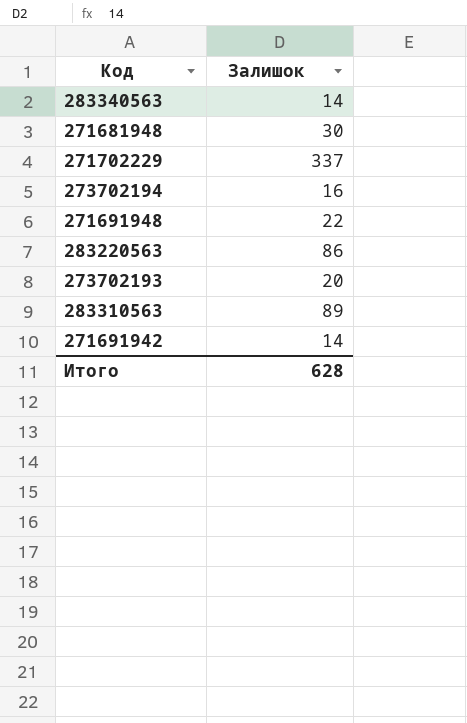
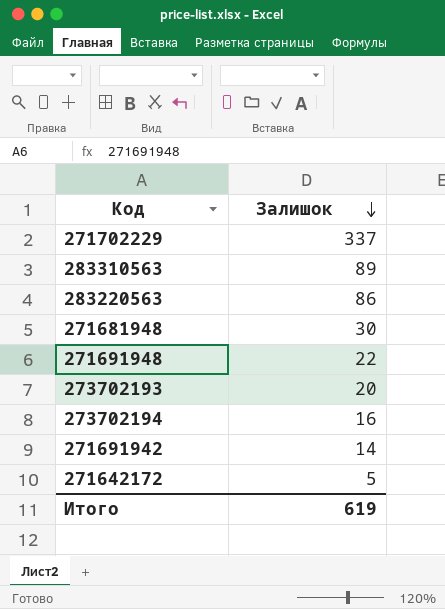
row order: none -> Залишок descending
row 283340563: 14 -> none
row 271642172: none -> 5
Итого | Залишок: 628 -> 619

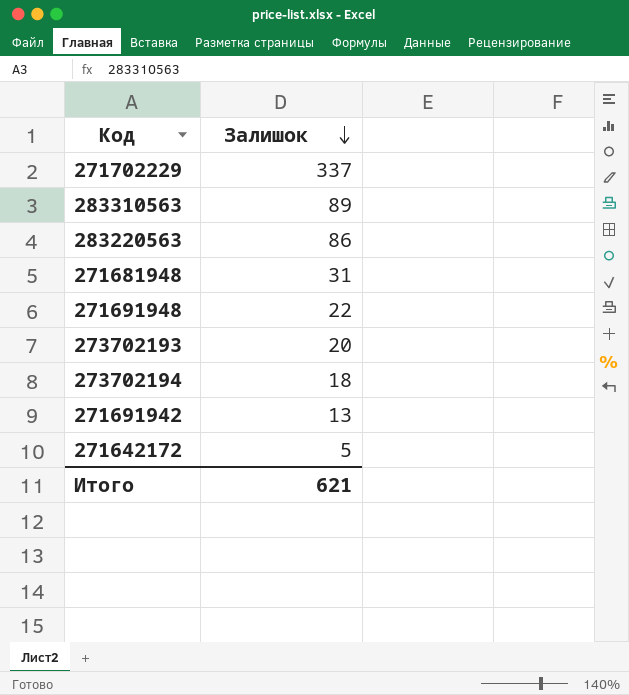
271681948 | Залишок: 30 -> 31
273702194 | Залишок: 16 -> 18
271691942 | Залишок: 14 -> 13
Итого | Залишок: 619 -> 621

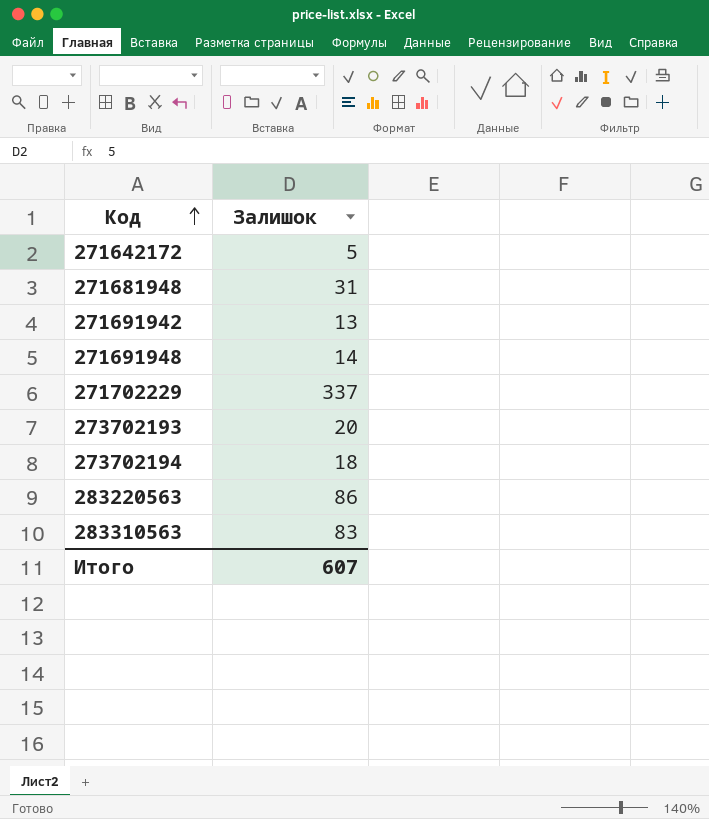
row order: Залишок descending -> Код ascending
271691948 | Залишок: 22 -> 14
283310563 | Залишок: 89 -> 83
Итого | Залишок: 621 -> 607

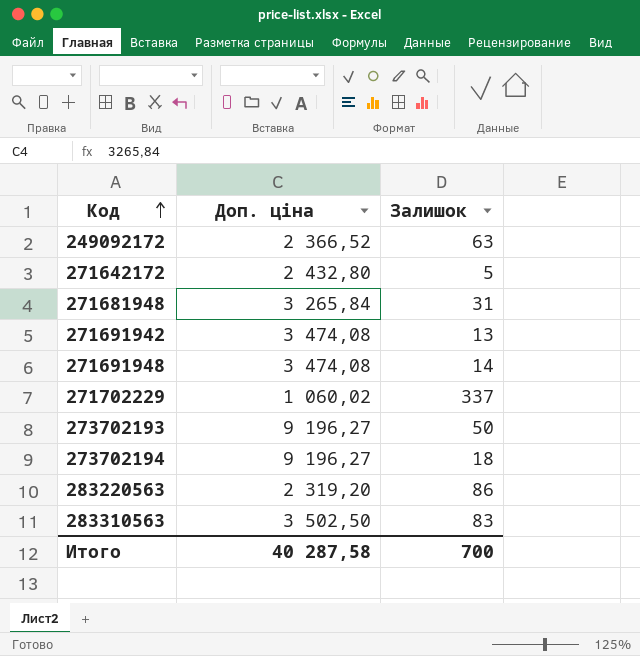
column Доп. ціна | position: none -> 2
row 249092172: none -> 2 366,52 | 63
273702193 | Залишок: 20 -> 50
Итого | Залишок: 607 -> 700

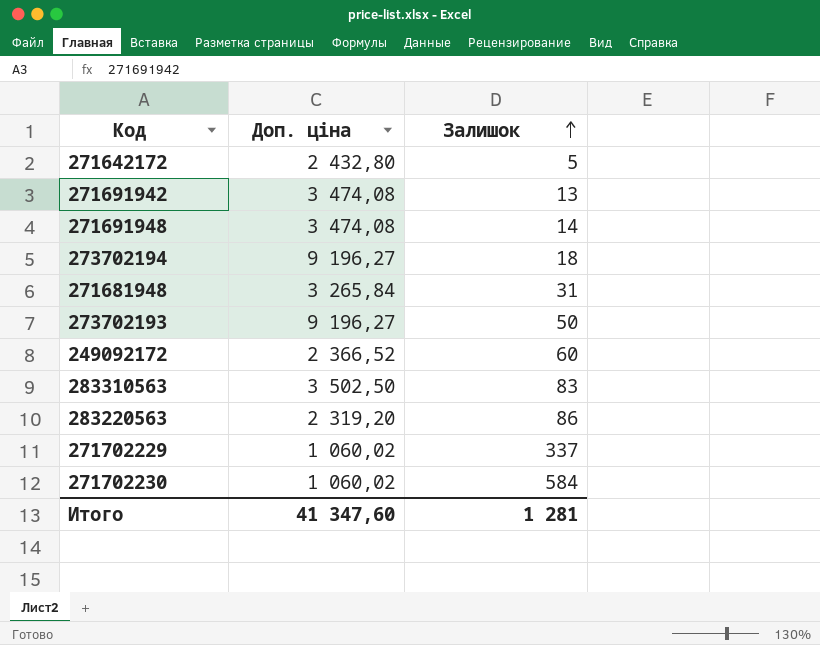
row order: Код ascending -> Залишок ascending
249092172 | Залишок: 63 -> 60
row 271702230: none -> 1 060,02 | 584
Итого | Доп. ціна: 40 287,58 -> 41 347,60
Итого | Залишок: 700 -> 1 281

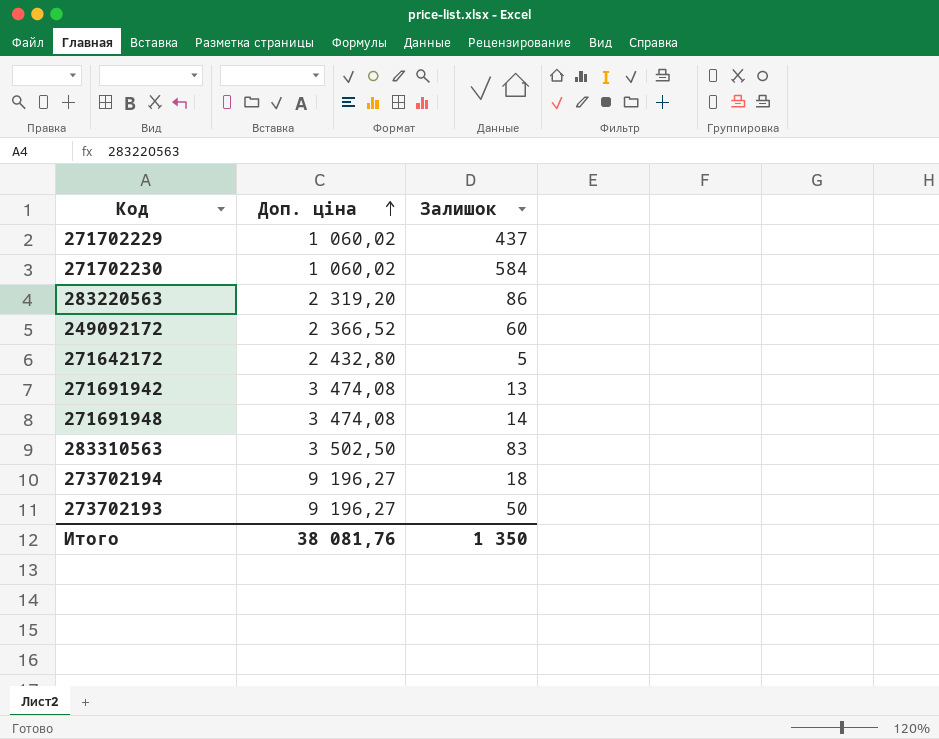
row order: Залишок ascending -> Доп. ціна ascending
row 271681948: 3 265,84 | 31 -> none
271702229 | Залишок: 337 -> 437
Итого | Доп. ціна: 41 347,60 -> 38 081,76
Итого | Залишок: 1 281 -> 1 350

